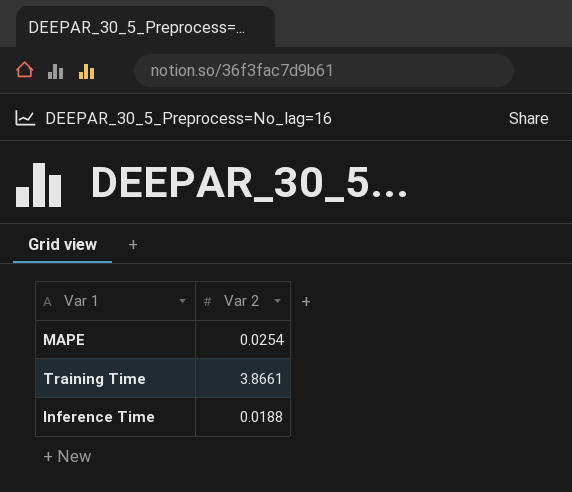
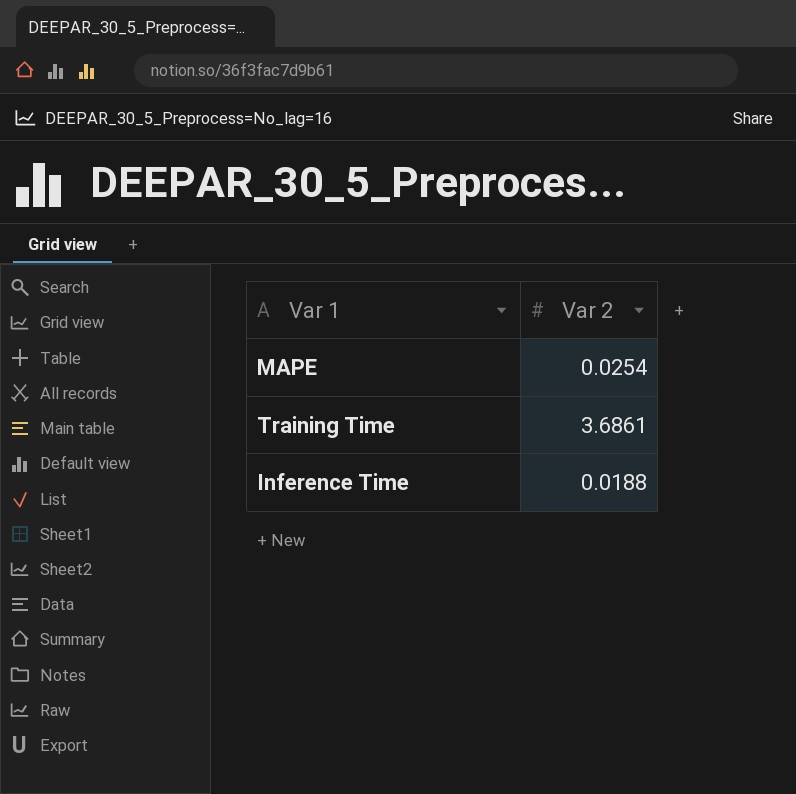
Training Time | Var 2: 3.8661 -> 3.6861

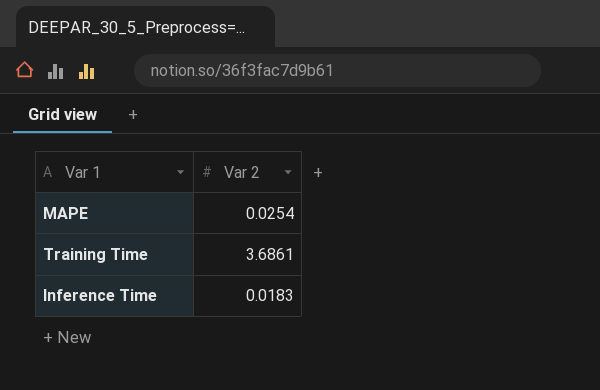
Inference Time | Var 2: 0.0188 -> 0.0183

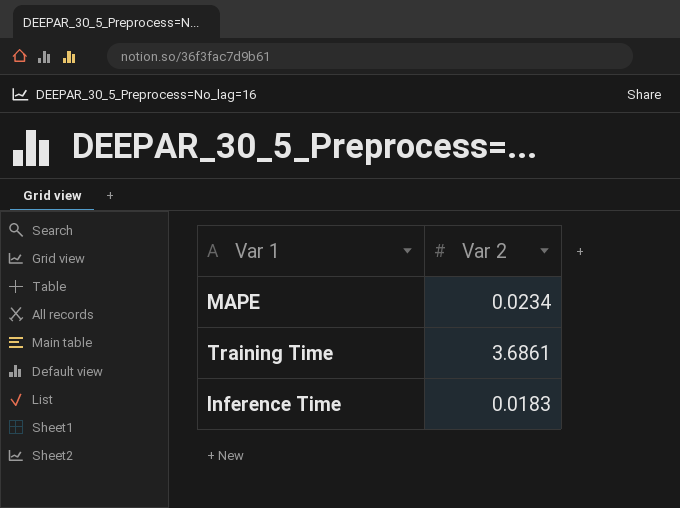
MAPE | Var 2: 0.0254 -> 0.0234

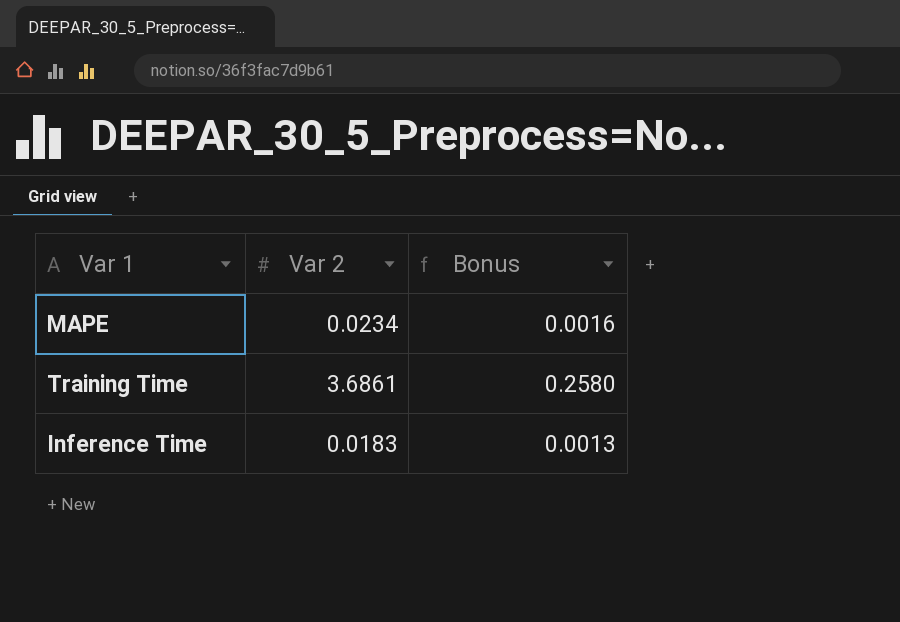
column Bonus | formula: none -> [Var 2] * 0.07

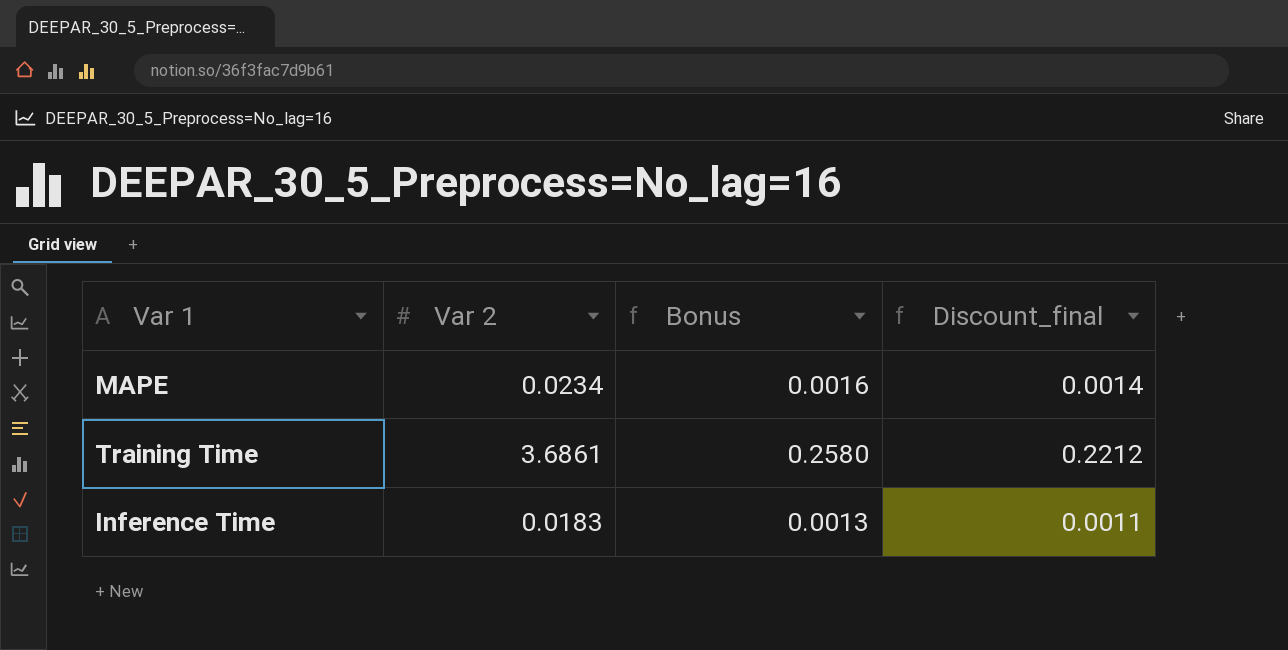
column Discount_final | formula: none -> [Var 2] * 0.06

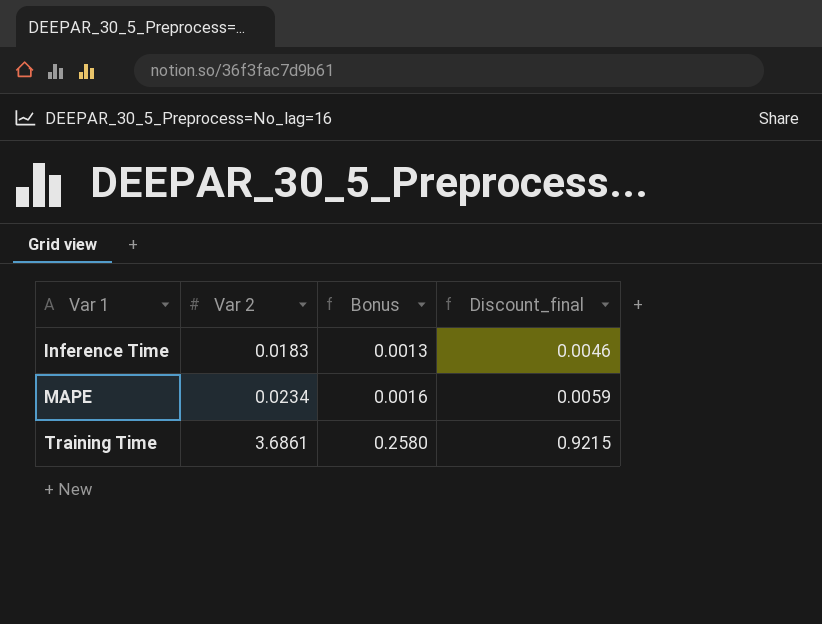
row order: none -> Var 1 ascending
column Discount_final | formula: [Var 2] * 0.06 -> [Var 2] * 0.25

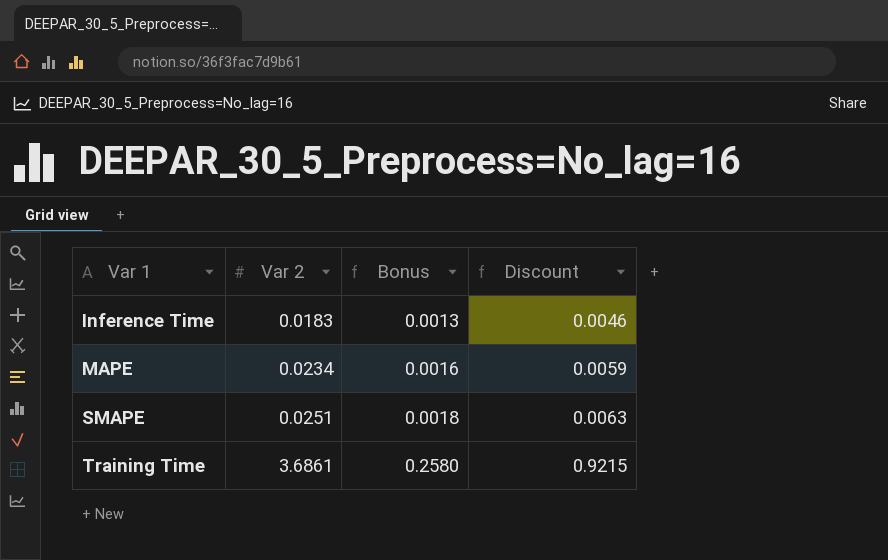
column name: Discount_final -> Discount
row SMAPE: none -> 0.0251 | 0.0018 | 0.0063

